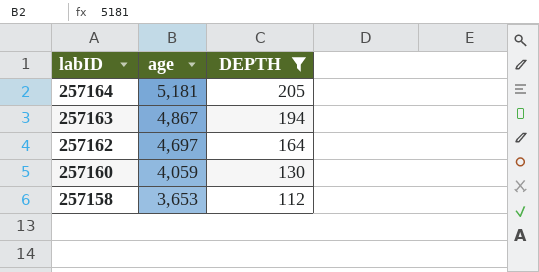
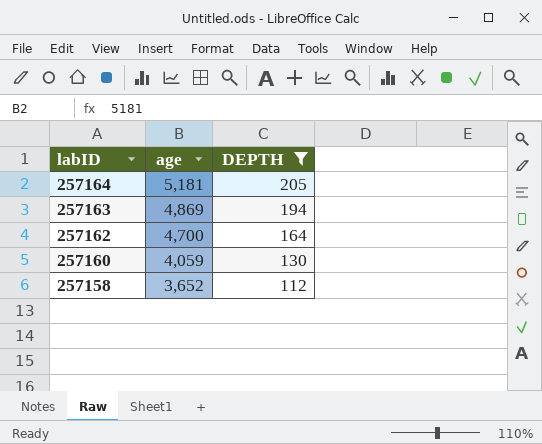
257163 | age: 4,867 -> 4,869
257162 | age: 4,697 -> 4,700
257158 | age: 3,653 -> 3,652

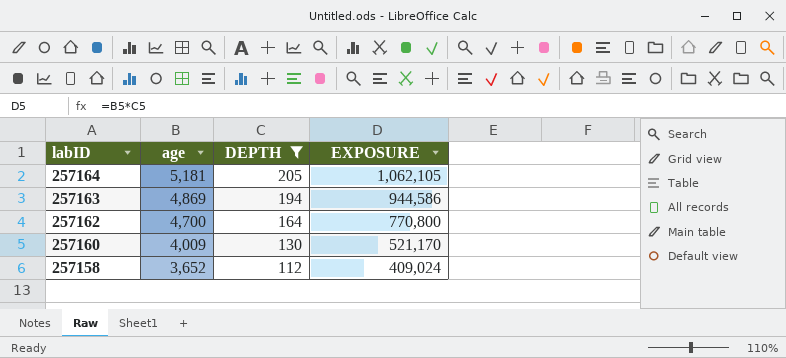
column EXPOSURE | formula: none -> [age] * [DEPTH]
257160 | age: 4,059 -> 4,009

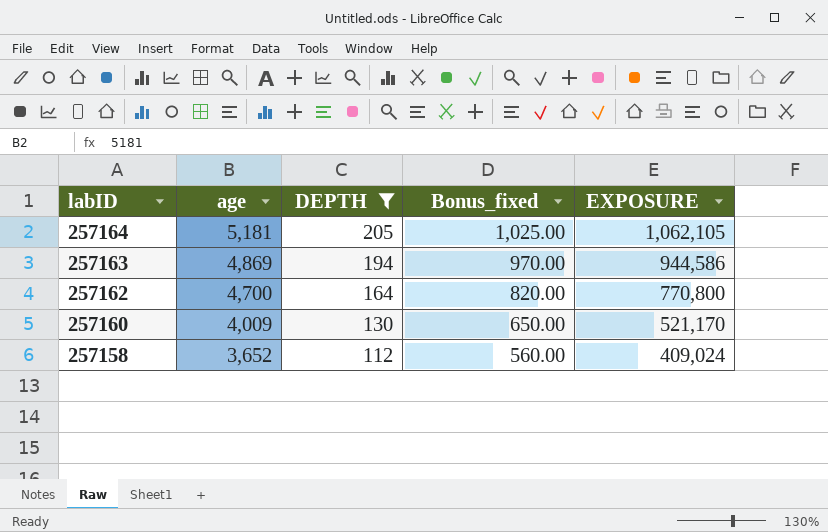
column Bonus_fixed | formula: none -> [DEPTH] * 5

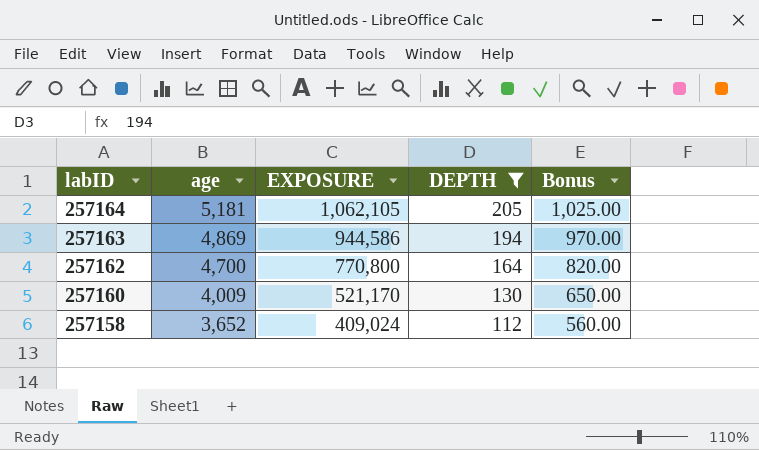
column EXPOSURE | position: 5 -> 3
column name: Bonus_fixed -> Bonus

